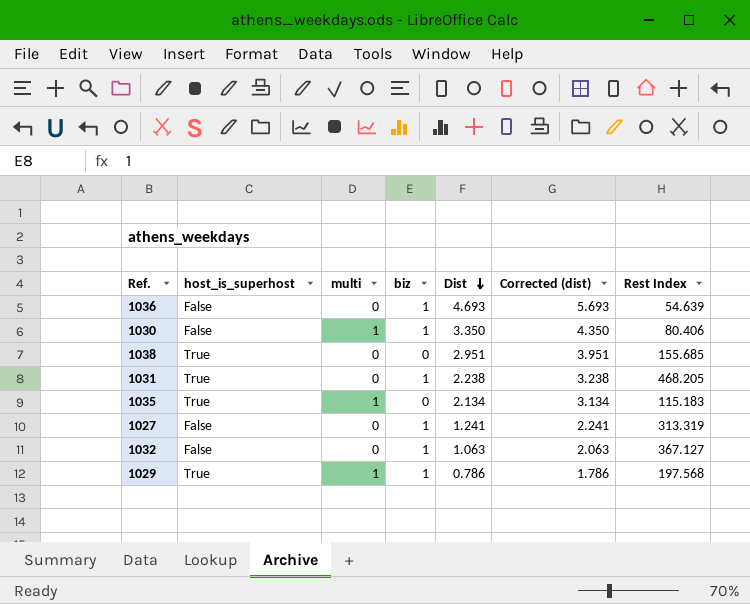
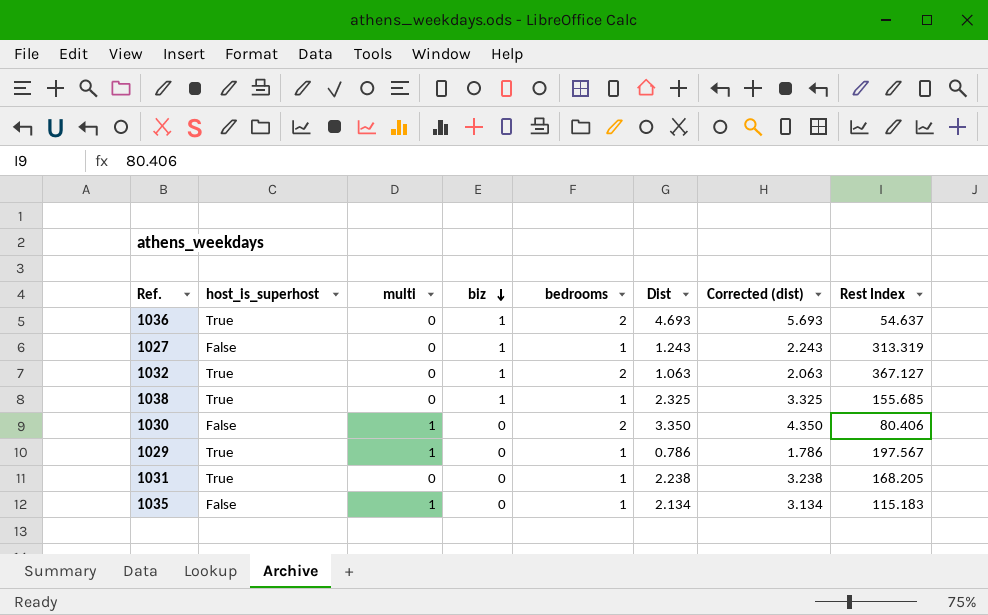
row order: Dist descending -> biz descending
column bedrooms | position: none -> 5
1036 | host_is_superhost: False -> True
1036 | Rest Index: 54.639 -> 54.637
1027 | Dist: 1.241 -> 1.243
1027 | Corrected (dist): 2.241 -> 2.243
1032 | host_is_superhost: False -> True
1038 | biz: 0 -> 1
1038 | Dist: 2.951 -> 2.325
1038 | Corrected (dist): 3.951 -> 3.325
1030 | biz: 1 -> 0
1029 | biz: 1 -> 0
1029 | Rest Index: 197.568 -> 197.567
1031 | biz: 1 -> 0
1031 | Rest Index: 468.205 -> 168.205
1035 | host_is_superhost: True -> False

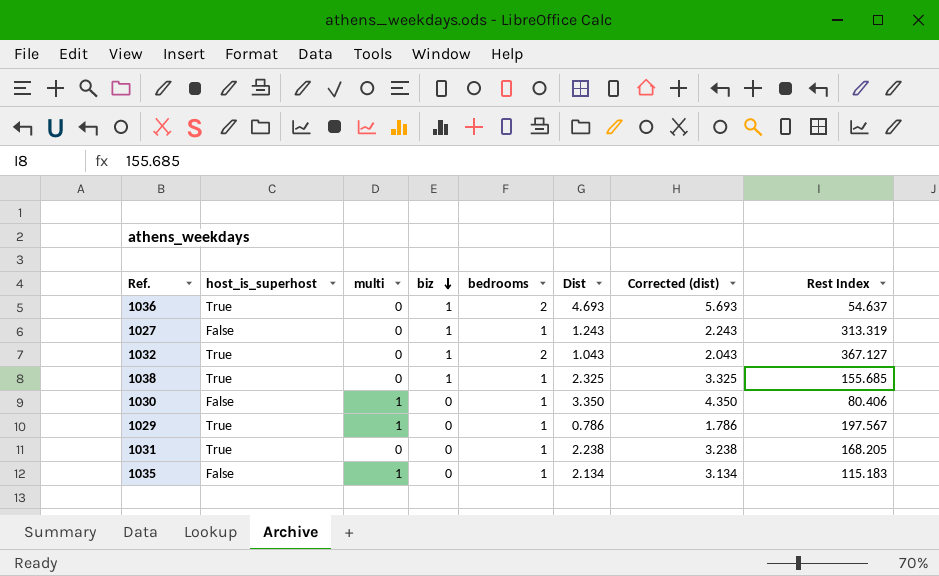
1032 | Dist: 1.063 -> 1.043
1032 | Corrected (dist): 2.063 -> 2.043
1030 | bedrooms: 2 -> 1

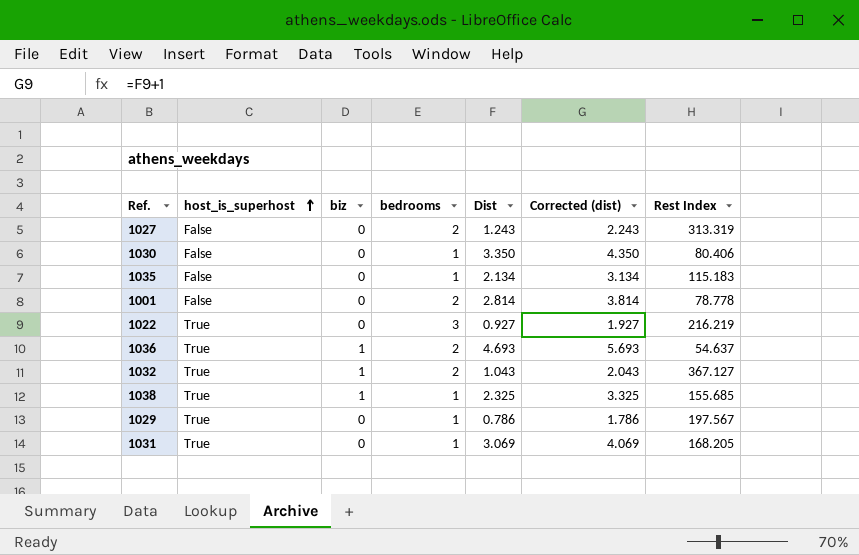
row order: biz descending -> host_is_superhost ascending
column multi | position: 3 -> none
1027 | biz: 1 -> 0
1027 | bedrooms: 1 -> 2
row 1001: none -> False | 0 | 2 | 2.814 | 3.814 | 78.778
row 1022: none -> True | 0 | 3 | 0.927 | 1.927 | 216.219
1031 | Dist: 2.238 -> 3.069
1031 | Corrected (dist): 3.238 -> 4.069

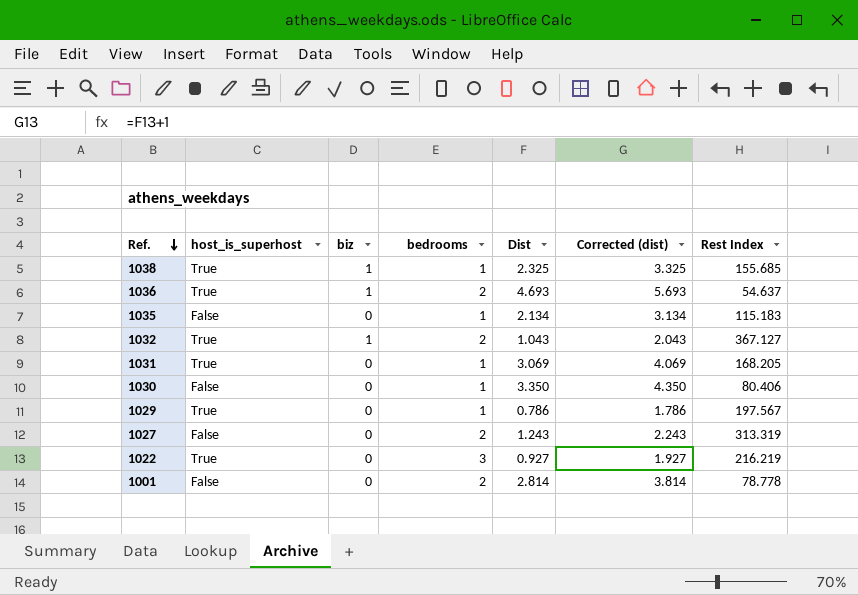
row order: host_is_superhost ascending -> Ref. descending

